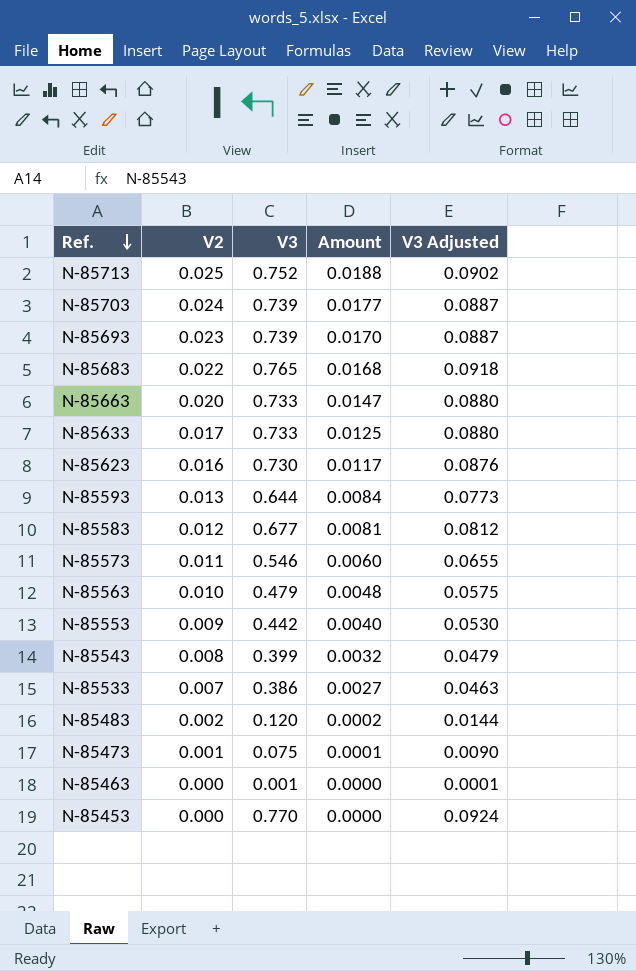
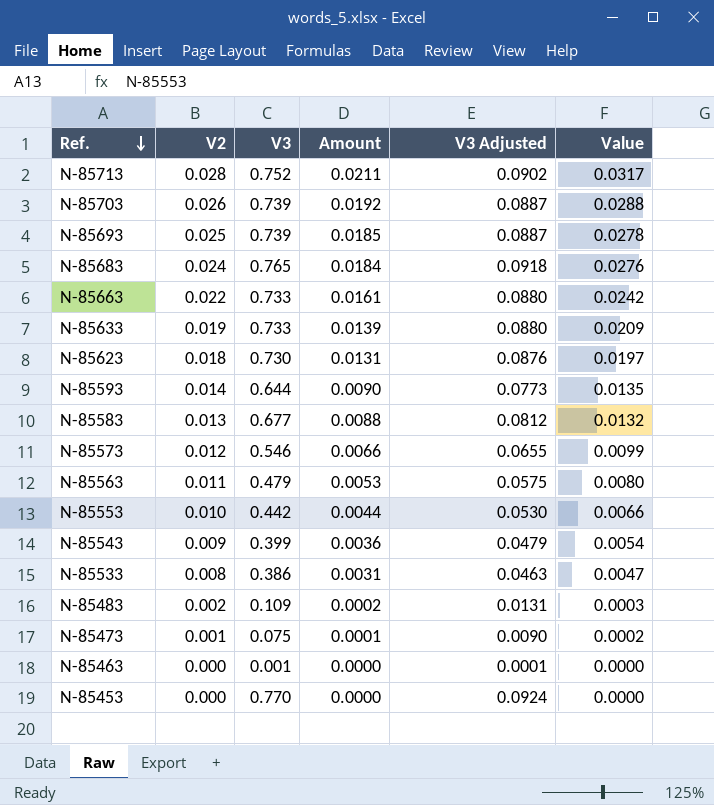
column Value | formula: none -> [Amount] * 1.5
N-85713 | V2: 0.025 -> 0.028
N-85713 | Amount: 0.0188 -> 0.0211
N-85703 | V2: 0.024 -> 0.026
N-85703 | Amount: 0.0177 -> 0.0192
N-85693 | V2: 0.023 -> 0.025
N-85693 | Amount: 0.0170 -> 0.0185
N-85683 | V2: 0.022 -> 0.024
N-85683 | Amount: 0.0168 -> 0.0184
N-85663 | V2: 0.020 -> 0.022
N-85663 | Amount: 0.0147 -> 0.0161
N-85633 | V2: 0.017 -> 0.019
N-85633 | Amount: 0.0125 -> 0.0139
N-85623 | V2: 0.016 -> 0.018
N-85623 | Amount: 0.0117 -> 0.0131
N-85593 | V2: 0.013 -> 0.014
N-85593 | Amount: 0.0084 -> 0.0090
N-85583 | V2: 0.012 -> 0.013
N-85583 | Amount: 0.0081 -> 0.0088
N-85573 | V2: 0.011 -> 0.012
N-85573 | Amount: 0.0060 -> 0.0066
N-85563 | V2: 0.010 -> 0.011
N-85563 | Amount: 0.0048 -> 0.0053
N-85553 | V2: 0.009 -> 0.010
N-85553 | Amount: 0.0040 -> 0.0044
N-85543 | V2: 0.008 -> 0.009
N-85543 | Amount: 0.0032 -> 0.0036
N-85533 | V2: 0.007 -> 0.008
N-85533 | Amount: 0.0027 -> 0.0031
N-85483 | V3: 0.120 -> 0.109
N-85483 | V3 Adjusted: 0.0144 -> 0.0131

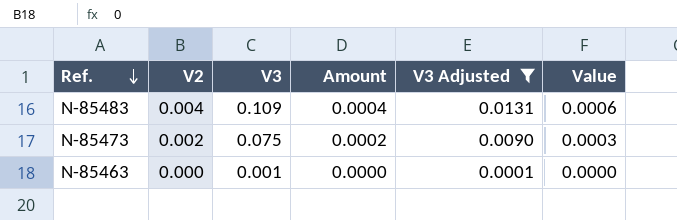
filter: none -> V3 Adjusted <= 0.0131
N-85483 | V2: 0.002 -> 0.004
N-85483 | Amount: 0.0002 -> 0.0004
N-85483 | Value: 0.0003 -> 0.0006
N-85473 | V2: 0.001 -> 0.002
N-85473 | Amount: 0.0001 -> 0.0002
N-85473 | Value: 0.0002 -> 0.0003

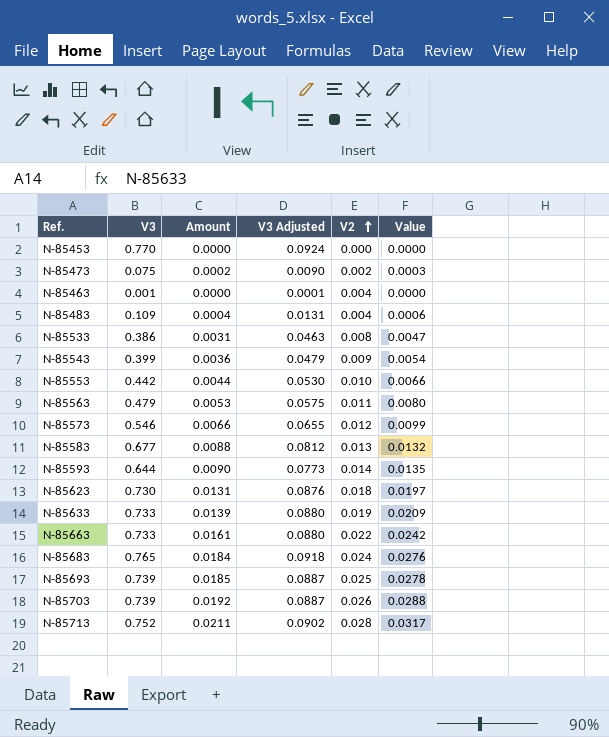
filter: V3 Adjusted <= 0.0131 -> none
row order: Ref. descending -> V2 ascending
column V2 | position: 2 -> 5
N-85463 | V2: 0.000 -> 0.004

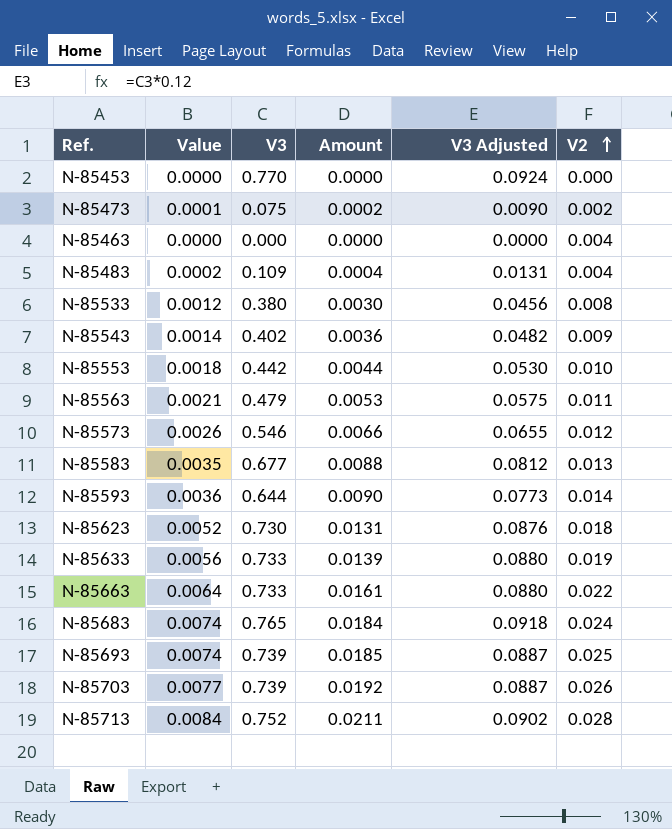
column Value | formula: [Amount] * 1.5 -> [Amount] * 0.4
column Value | position: 6 -> 2
N-85463 | V3: 0.001 -> 0.000
N-85463 | V3 Adjusted: 0.0001 -> 0.0000
N-85533 | V3: 0.386 -> 0.380
N-85533 | Amount: 0.0031 -> 0.0030
N-85533 | V3 Adjusted: 0.0463 -> 0.0456
N-85543 | V3: 0.399 -> 0.402
N-85543 | V3 Adjusted: 0.0479 -> 0.0482

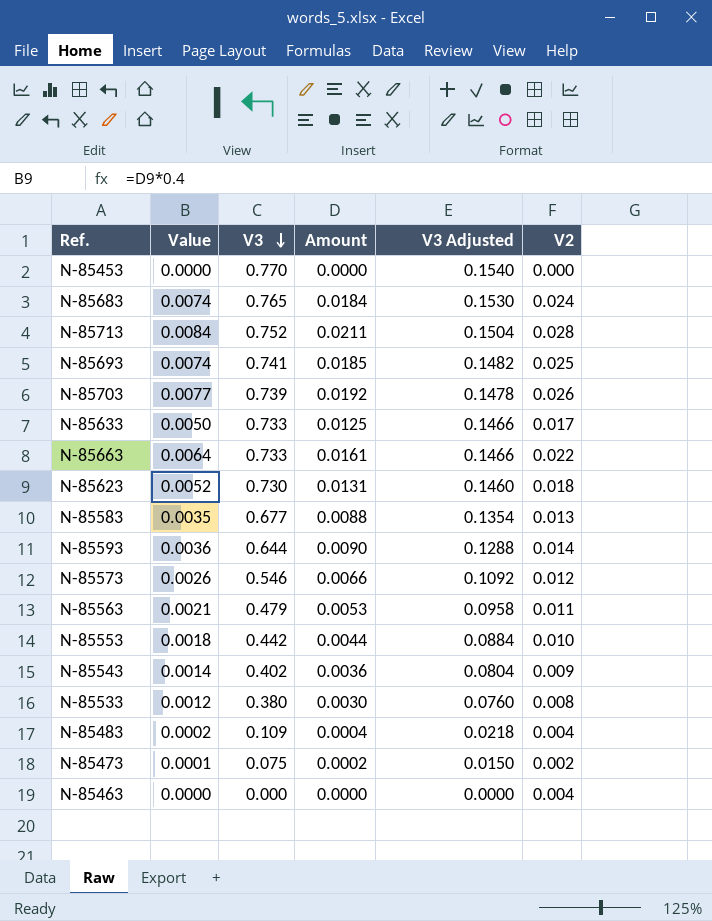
row order: V2 ascending -> V3 descending
column V3 Adjusted | formula: [V3] * 0.12 -> [V3] * 0.2
N-85693 | V3: 0.739 -> 0.741
N-85633 | Value: 0.0056 -> 0.0050
N-85633 | Amount: 0.0139 -> 0.0125
N-85633 | V2: 0.019 -> 0.017

